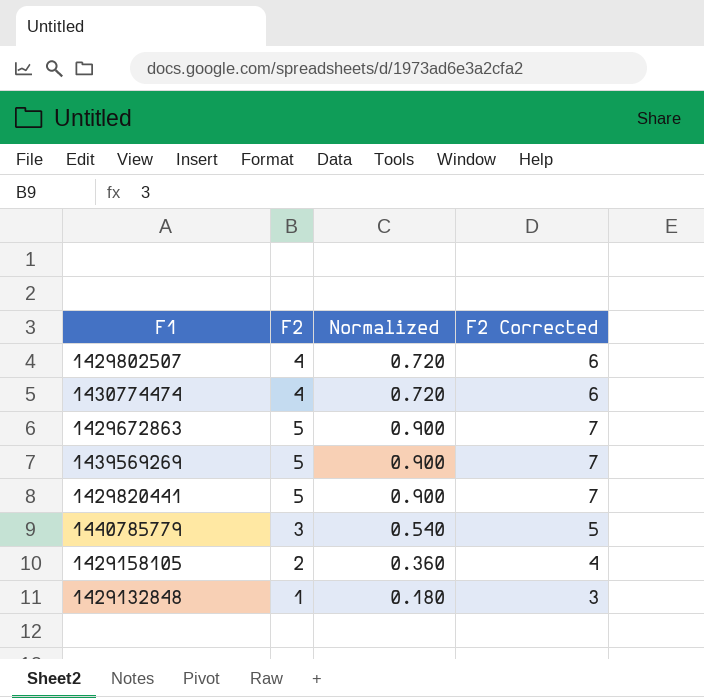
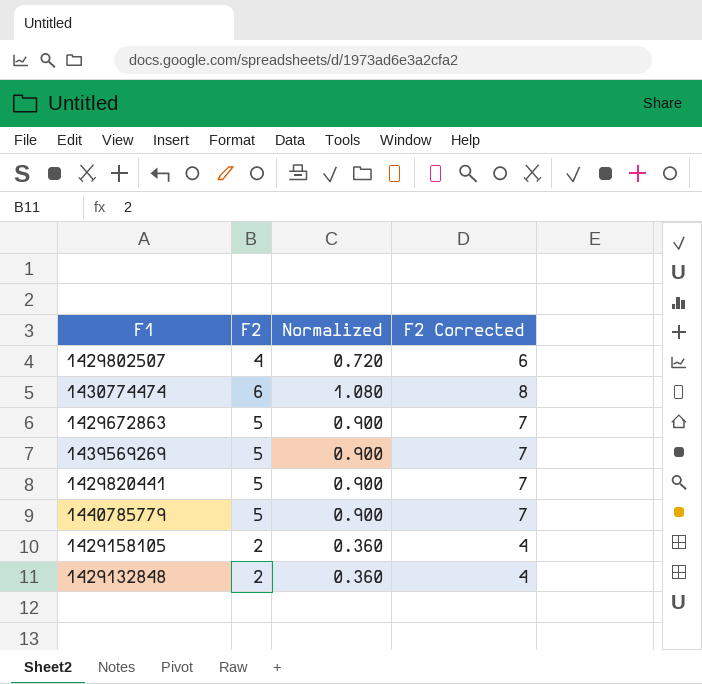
1430774474 | F2: 4 -> 6
1430774474 | Normalized: 0.720 -> 1.080
1430774474 | F2 Corrected: 6 -> 8
1440785779 | F2: 3 -> 5
1440785779 | Normalized: 0.540 -> 0.900
1440785779 | F2 Corrected: 5 -> 7
1429132848 | F2: 1 -> 2
1429132848 | Normalized: 0.180 -> 0.360
1429132848 | F2 Corrected: 3 -> 4

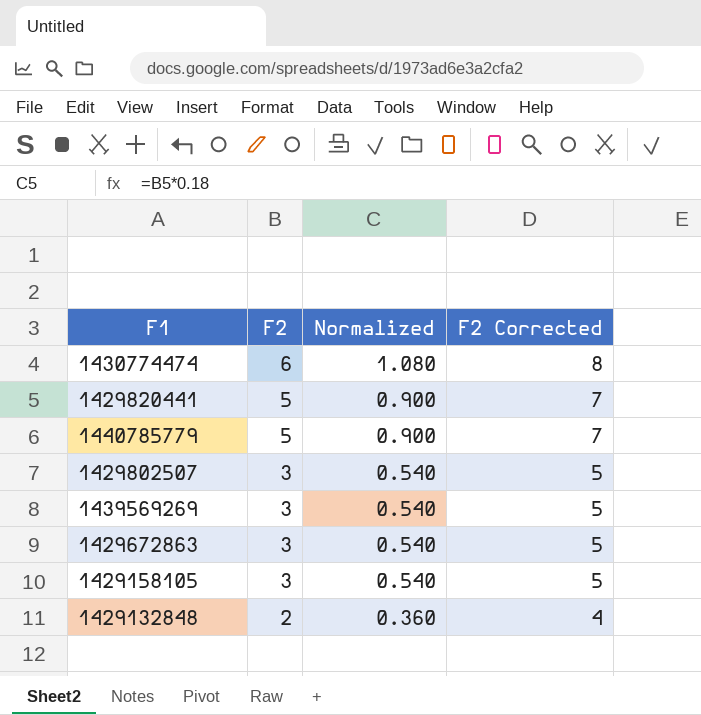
row order: none -> F2 descending
1429802507 | F2: 4 -> 3
1429802507 | Normalized: 0.720 -> 0.540
1429802507 | F2 Corrected: 6 -> 5
1439569269 | F2: 5 -> 3
1439569269 | Normalized: 0.900 -> 0.540
1439569269 | F2 Corrected: 7 -> 5
1429672863 | F2: 5 -> 3
1429672863 | Normalized: 0.900 -> 0.540
1429672863 | F2 Corrected: 7 -> 5
1429158105 | F2: 2 -> 3
1429158105 | Normalized: 0.360 -> 0.540
1429158105 | F2 Corrected: 4 -> 5

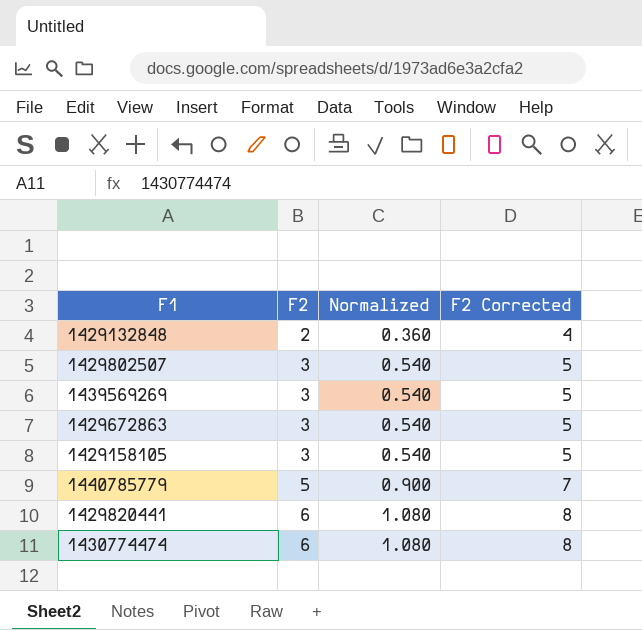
row order: F2 descending -> F2 ascending
1429820441 | F2: 5 -> 6
1429820441 | Normalized: 0.900 -> 1.080
1429820441 | F2 Corrected: 7 -> 8

